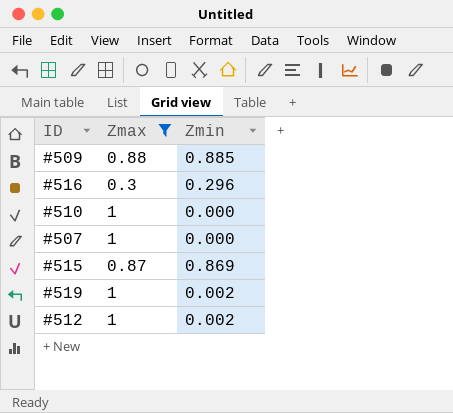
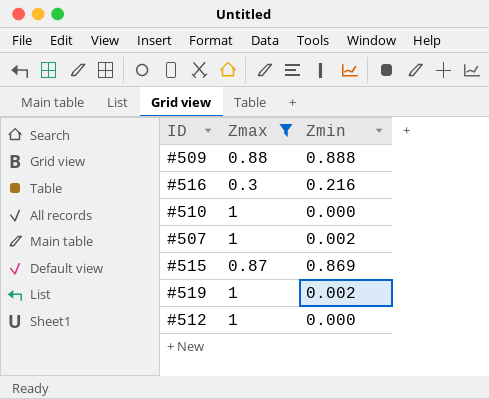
#509 | Zmin: 0.885 -> 0.888
#516 | Zmin: 0.296 -> 0.216
#507 | Zmin: 0.000 -> 0.002
#512 | Zmin: 0.002 -> 0.000

